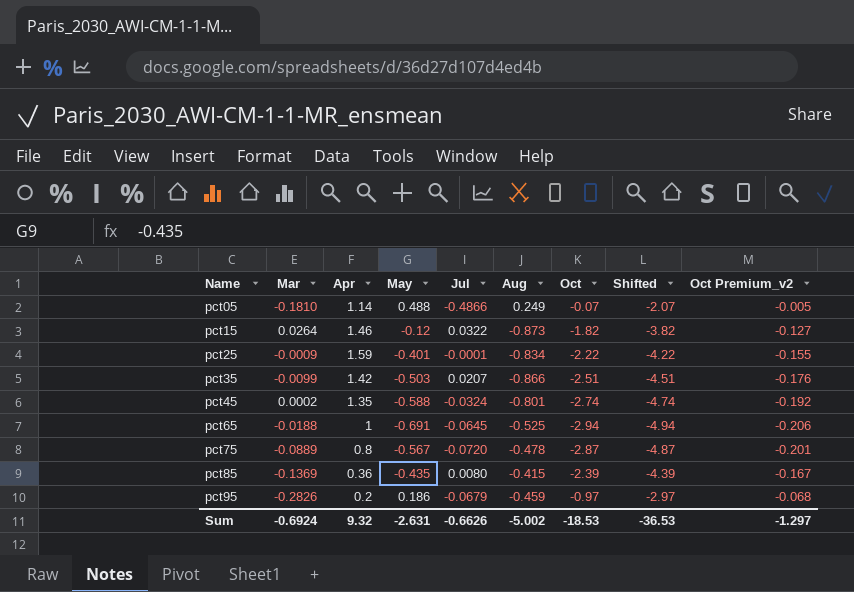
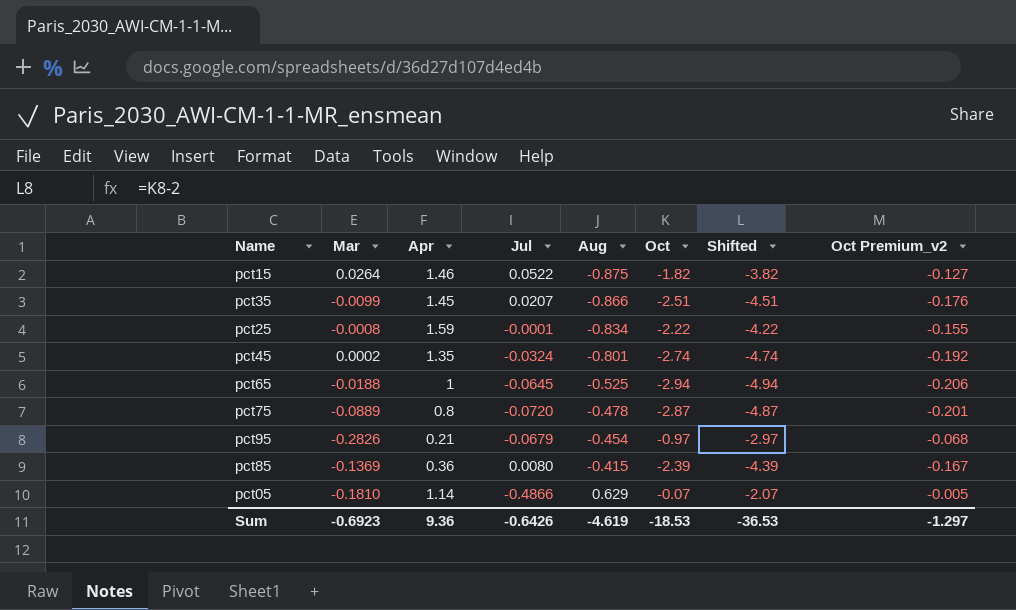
row order: Name ascending -> Aug ascending
column May | position: 4 -> none
pct15 | Jul: 0.0322 -> 0.0522
pct15 | Aug: -0.873 -> -0.875
pct35 | Apr: 1.42 -> 1.45
pct25 | Mar: -0.0009 -> -0.0008
pct95 | Apr: 0.2 -> 0.21
pct95 | Aug: -0.459 -> -0.454
pct05 | Aug: 0.249 -> 0.629
Sum | Mar: -0.6924 -> -0.6923
Sum | Apr: 9.32 -> 9.36
Sum | Jul: -0.6626 -> -0.6426
Sum | Aug: -5.002 -> -4.619

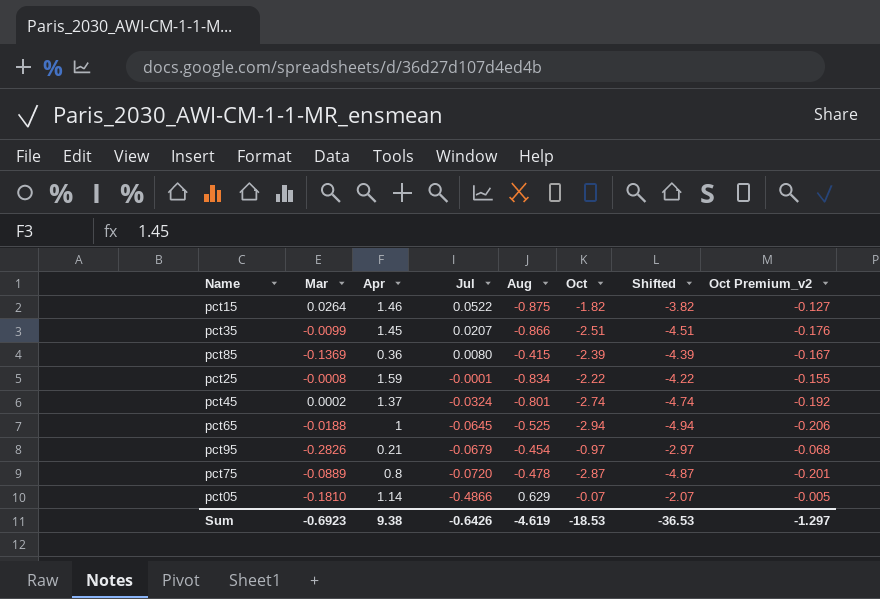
row order: Aug ascending -> Jul descending
pct45 | Apr: 1.35 -> 1.37
Sum | Apr: 9.36 -> 9.38

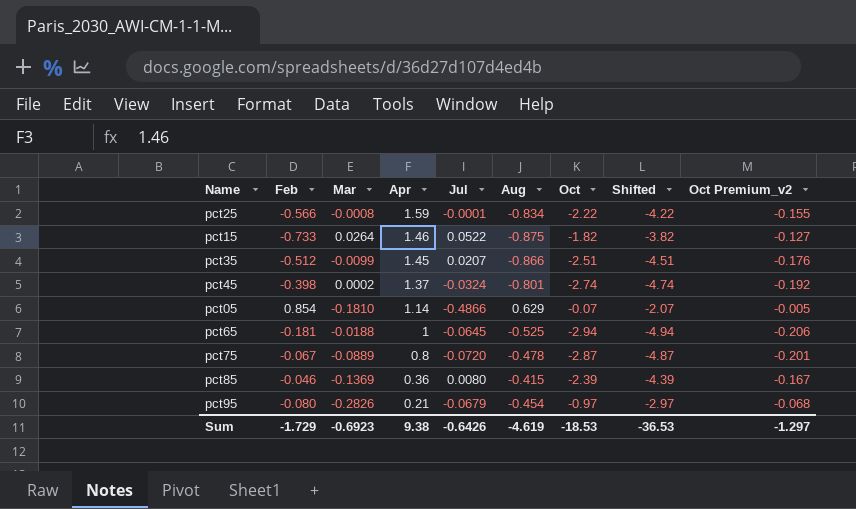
row order: Jul descending -> Apr descending
column Feb | position: none -> 2

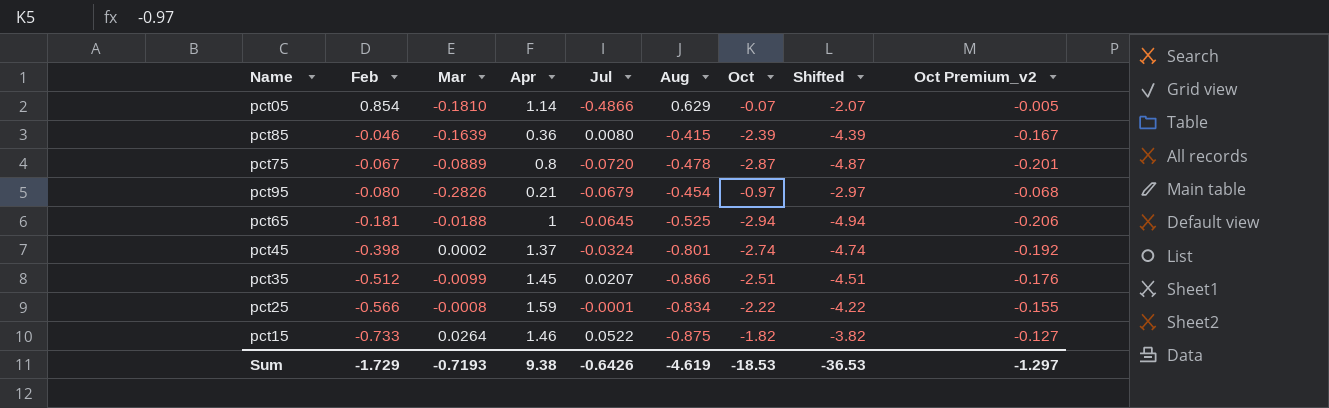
row order: Apr descending -> Feb descending
pct85 | Mar: -0.1369 -> -0.1639
Sum | Mar: -0.6923 -> -0.7193

